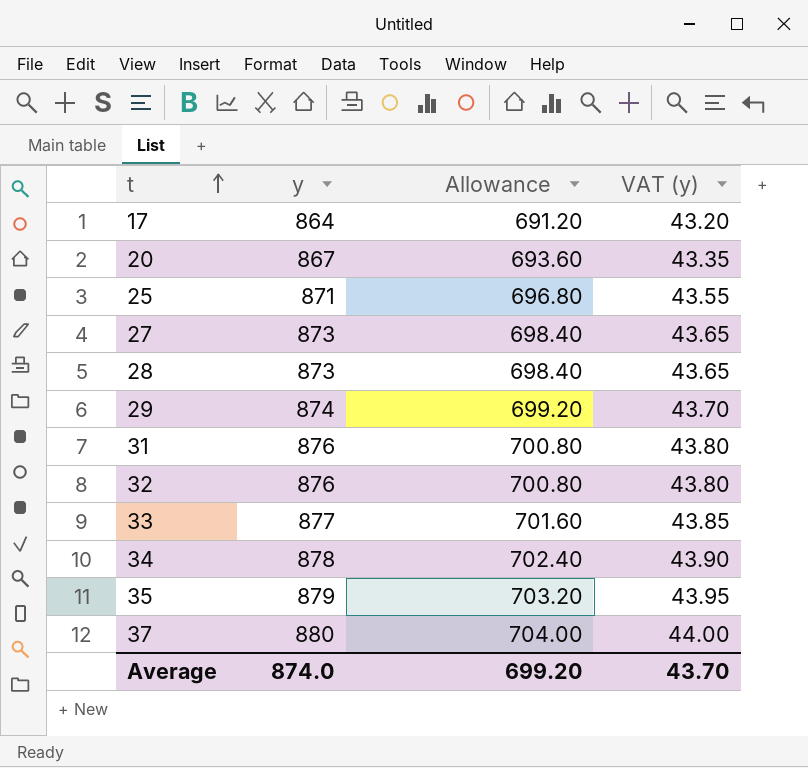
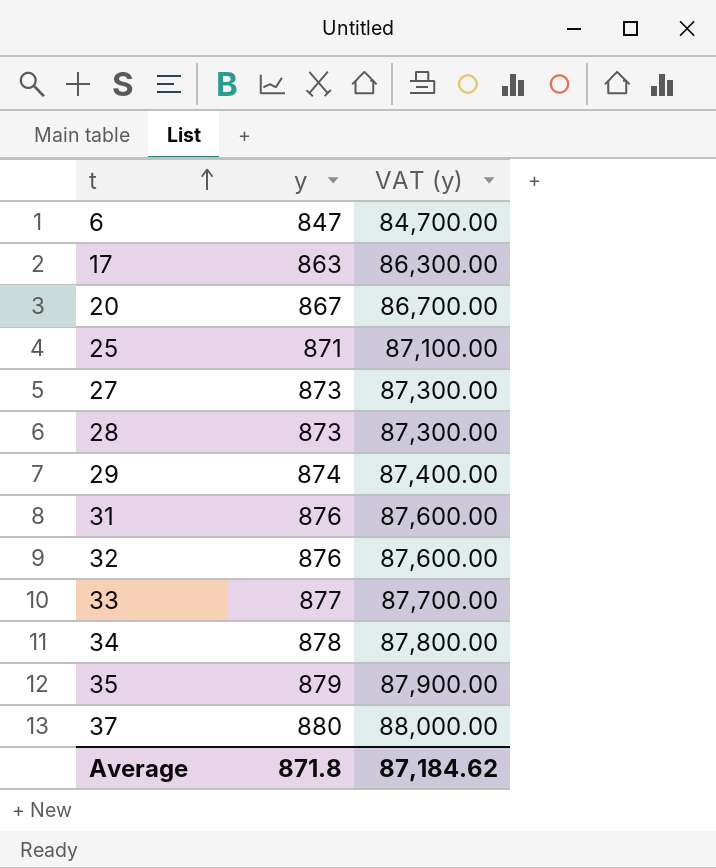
column Allowance | formula: [y] * 0.8 -> none
column VAT (y) | formula: [y] * 0.05 -> [y] * 100
row 6: none -> 847 | 84,700.00
17 | y: 864 -> 863
Average | y: 874.0 -> 871.8
Average | VAT (y): 43.70 -> 87,184.62

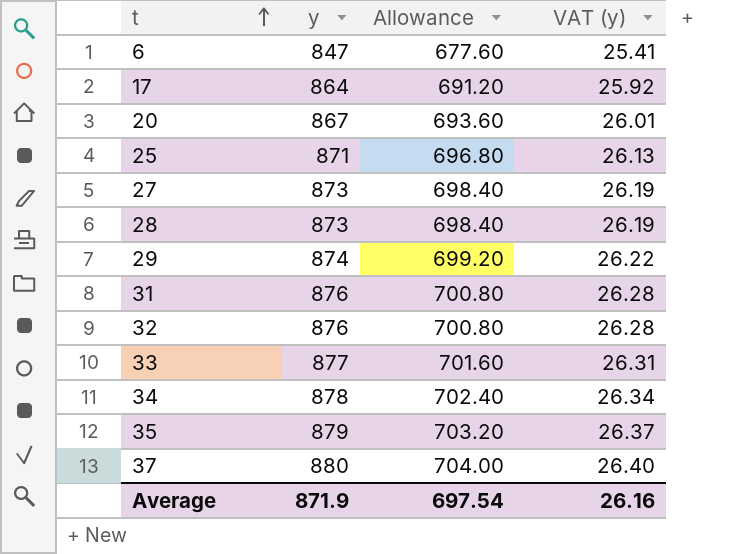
column Allowance | formula: none -> [y] * 0.8
column VAT (y) | formula: [y] * 100 -> [y] * 0.03
17 | y: 863 -> 864
Average | y: 871.8 -> 871.9
Average | VAT (y): 87,184.62 -> 26.16

